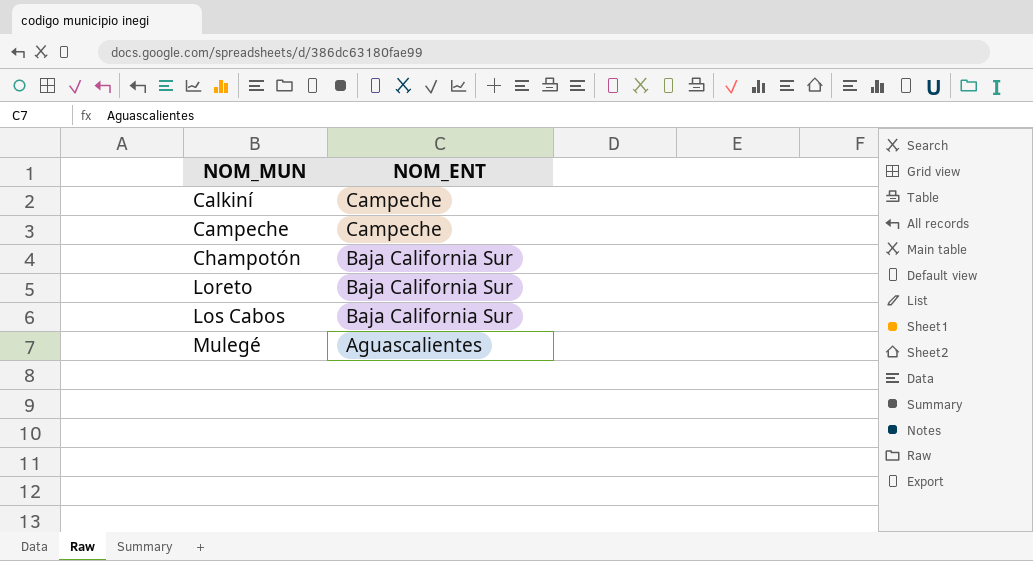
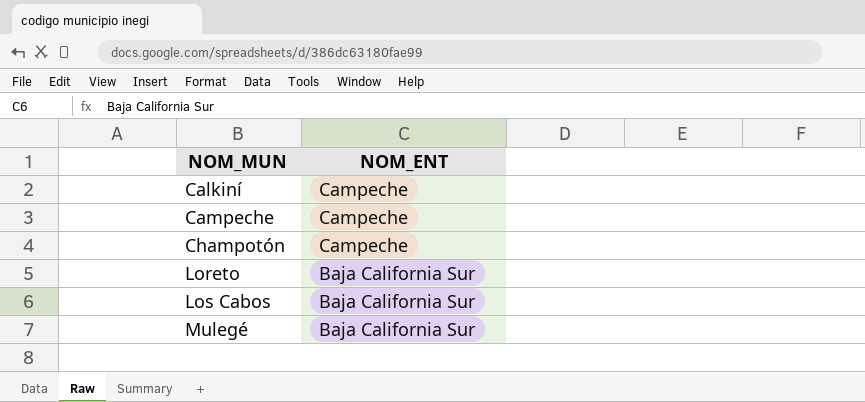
Champotón | NOM_ENT: Baja California Sur -> Campeche
Mulegé | NOM_ENT: Aguascalientes -> Baja California Sur

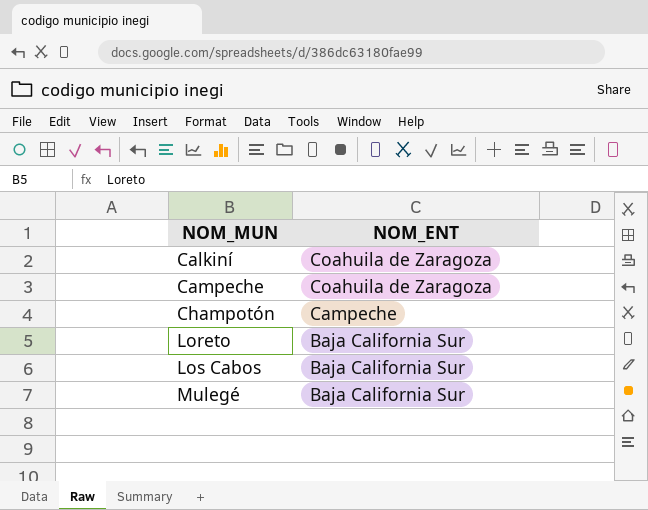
Calkiní | NOM_ENT: Campeche -> Coahuila de Zaragoza
Campeche | NOM_ENT: Campeche -> Coahuila de Zaragoza

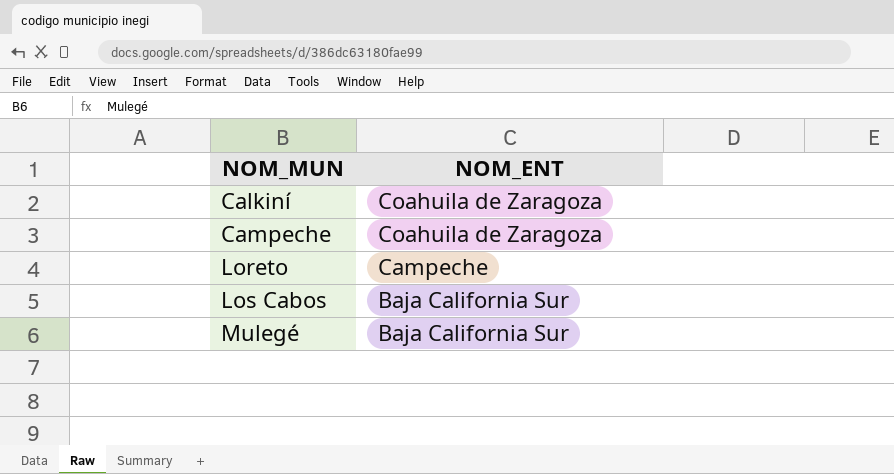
row Champotón: Campeche -> none
Loreto | NOM_ENT: Baja California Sur -> Campeche

